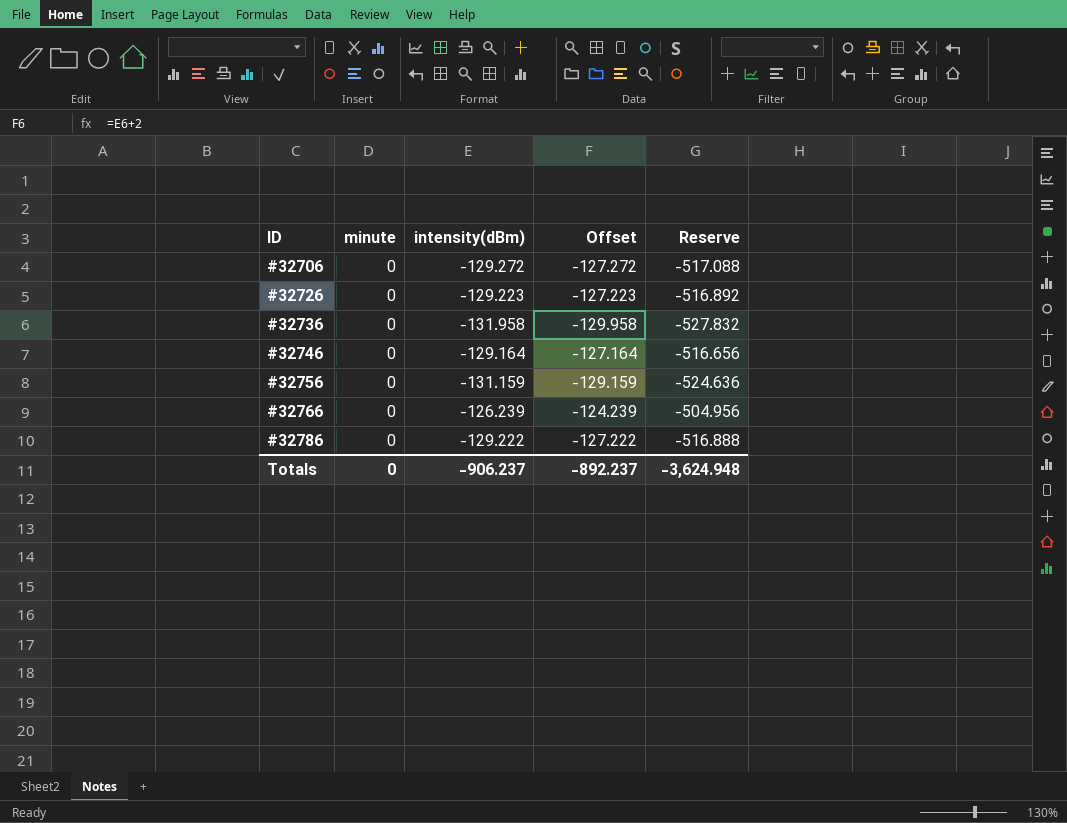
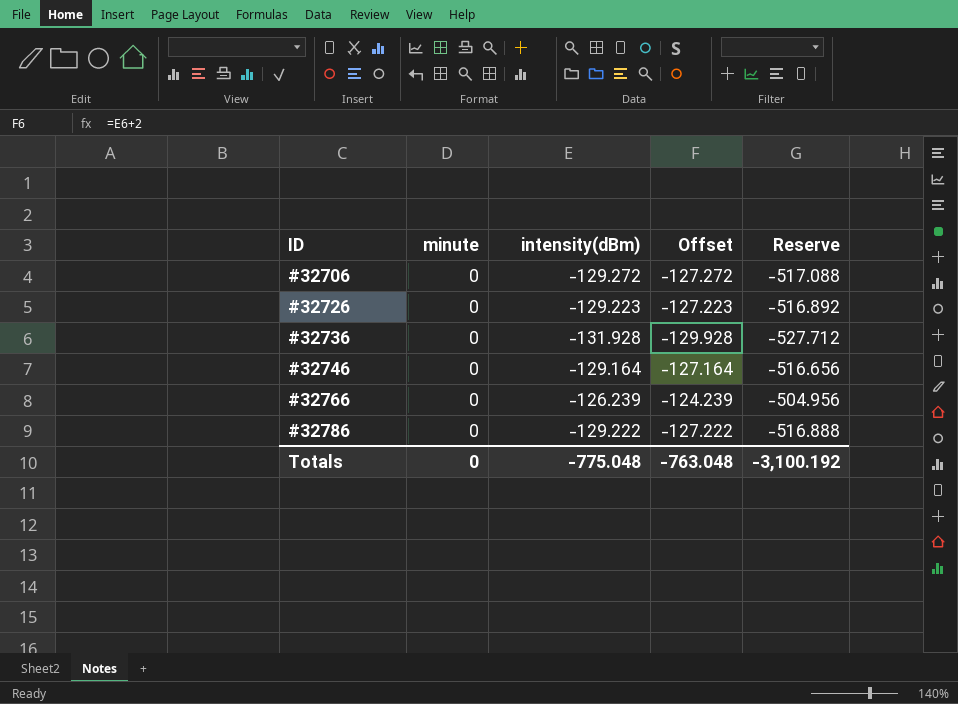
row #32756: 0 | -131.159 | -129.159 | -524.636 -> none
#32736 | intensity(dBm): -131.958 -> -131.928
#32736 | Offset: -129.958 -> -129.928
#32736 | Reserve: -527.832 -> -527.712
Totals | intensity(dBm): -906.237 -> -775.048
Totals | Offset: -892.237 -> -763.048
Totals | Reserve: -3,624.948 -> -3,100.192

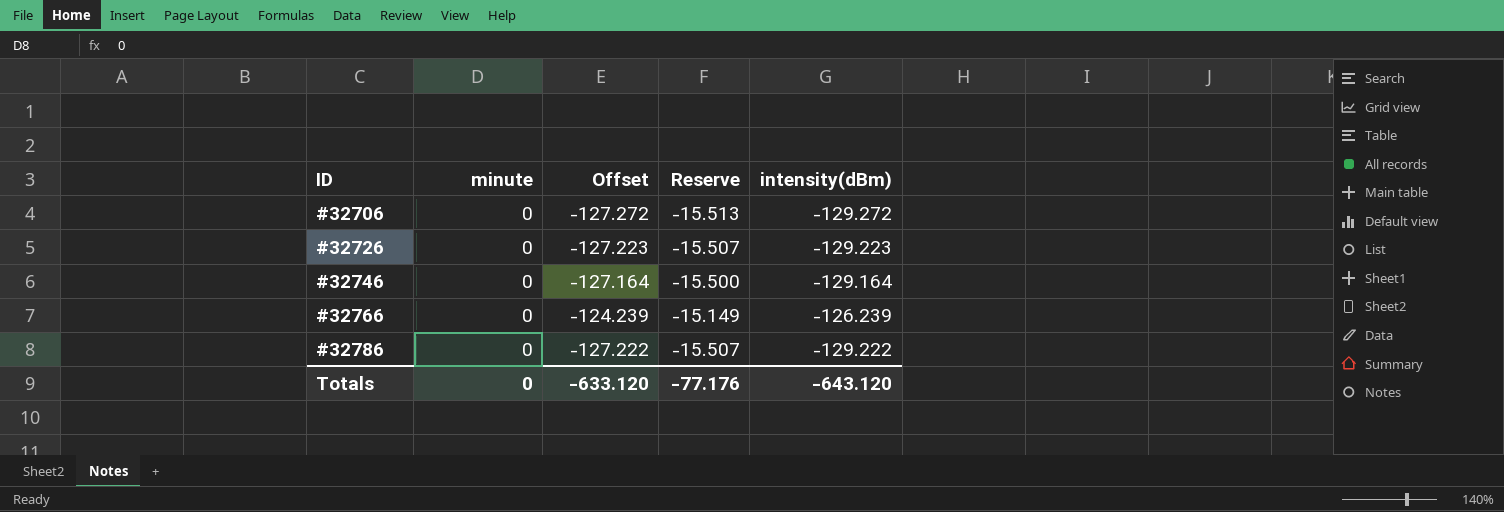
column Reserve | formula: [intensity(dBm)] * 4 -> [intensity(dBm)] * 0.12
column intensity(dBm) | position: 3 -> 5
row #32736: 0 | -131.928 | -129.928 | -527.712 -> none
Totals | Offset: -763.048 -> -633.120
Totals | Reserve: -3,100.192 -> -77.176
Totals | intensity(dBm): -775.048 -> -643.120

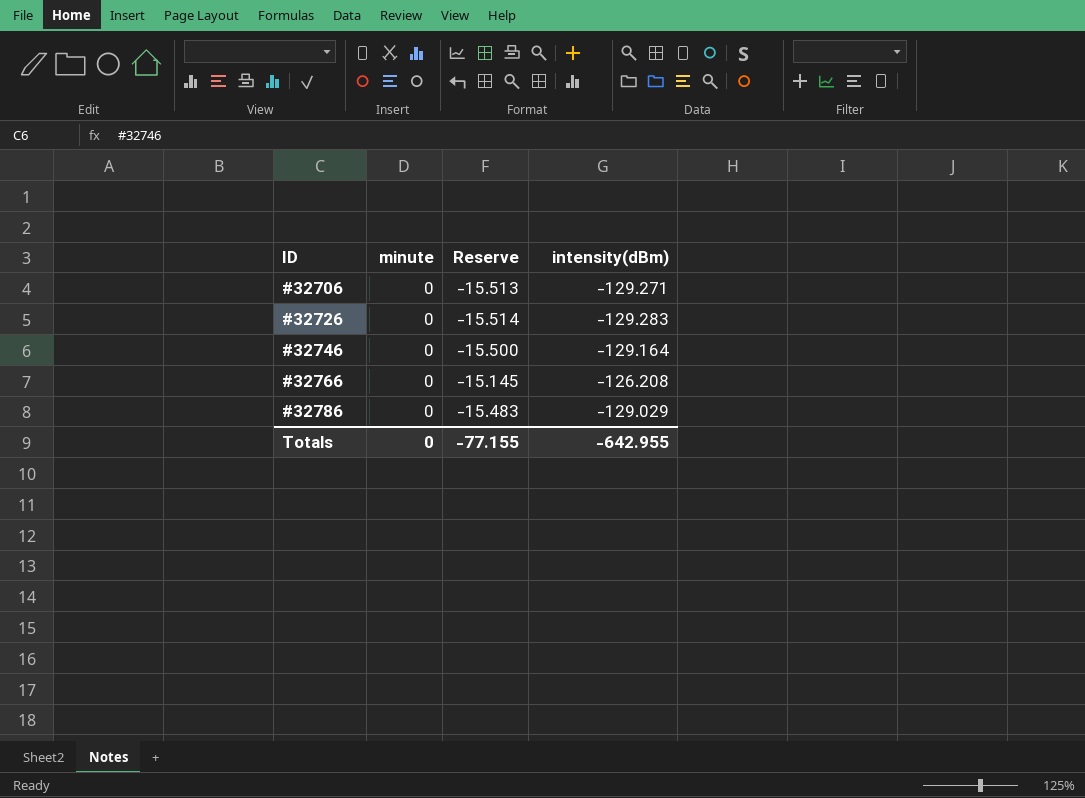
column Offset | formula: [intensity(dBm)] + 2 -> none
#32706 | intensity(dBm): -129.272 -> -129.271
#32726 | Reserve: -15.507 -> -15.514
#32726 | intensity(dBm): -129.223 -> -129.283
#32766 | Reserve: -15.149 -> -15.145
#32766 | intensity(dBm): -126.239 -> -126.208
#32786 | Reserve: -15.507 -> -15.483
#32786 | intensity(dBm): -129.222 -> -129.029
Totals | Reserve: -77.176 -> -77.155
Totals | intensity(dBm): -643.120 -> -642.955

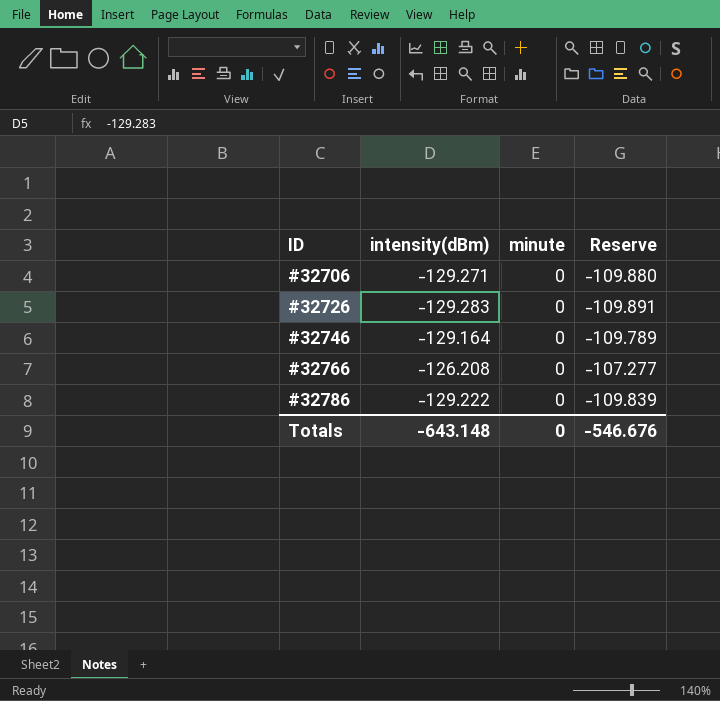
column intensity(dBm) | position: 4 -> 2
column Reserve | formula: [intensity(dBm)] * 0.12 -> [intensity(dBm)] * 0.85
#32786 | intensity(dBm): -129.029 -> -129.222
Totals | intensity(dBm): -642.955 -> -643.148
Totals | Reserve: -77.155 -> -546.676

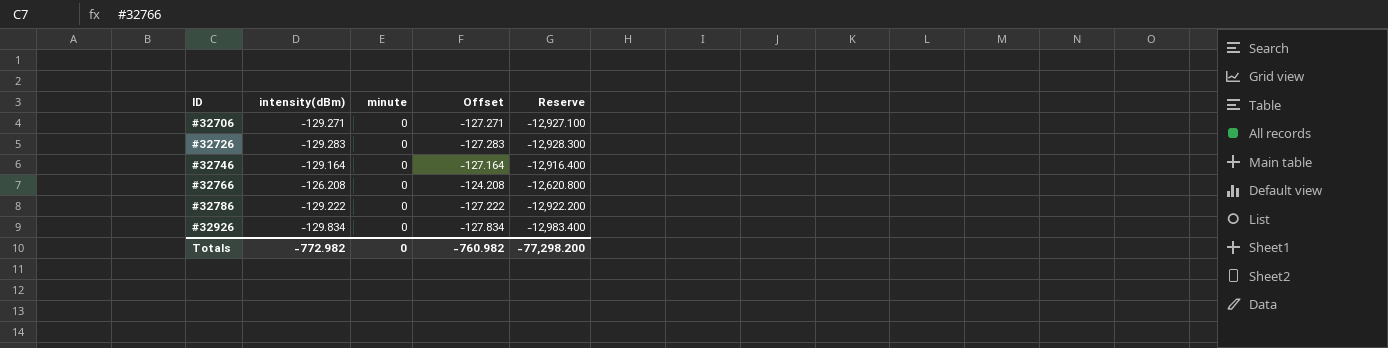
column Offset | formula: none -> [intensity(dBm)] + 2
column Reserve | formula: [intensity(dBm)] * 0.85 -> [intensity(dBm)] * 100
row #32926: none -> -129.834 | 0 | -127.834 | -12,983.400
Totals | intensity(dBm): -643.148 -> -772.982
Totals | Reserve: -546.676 -> -77,298.200

